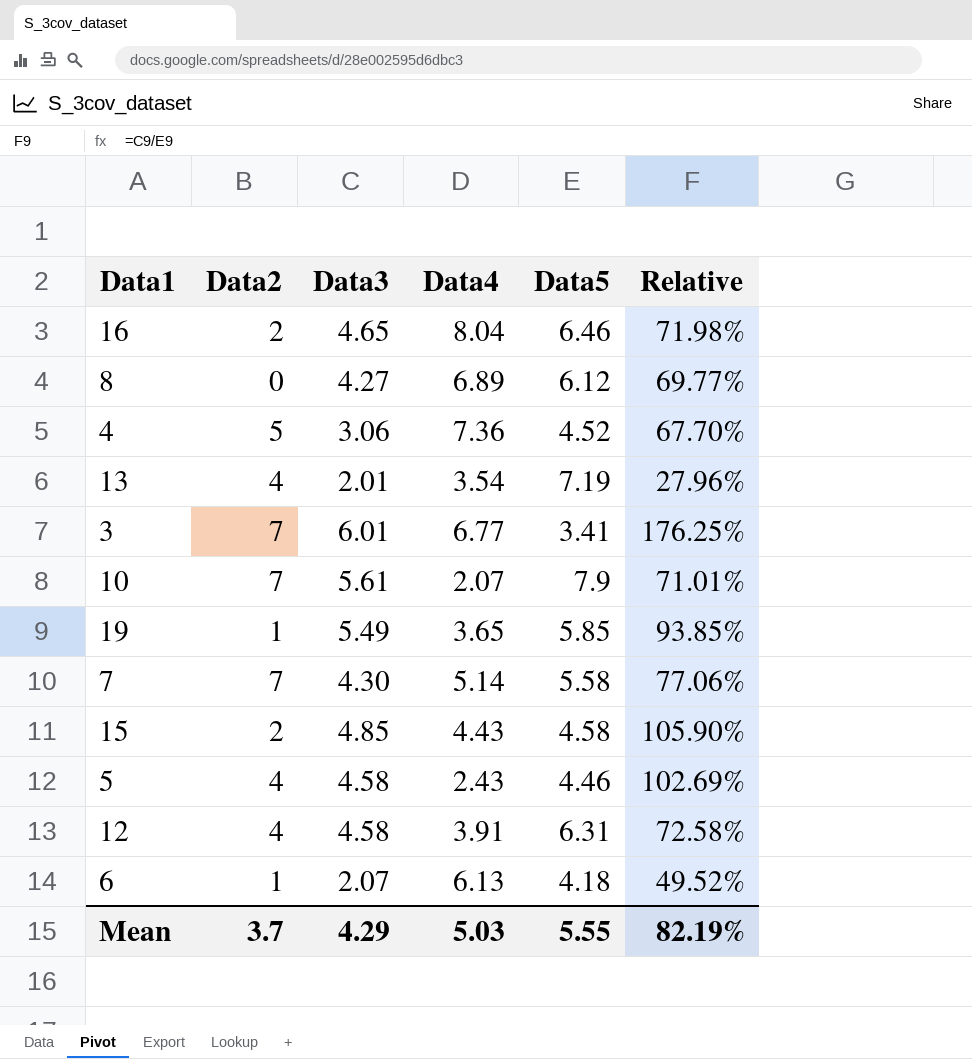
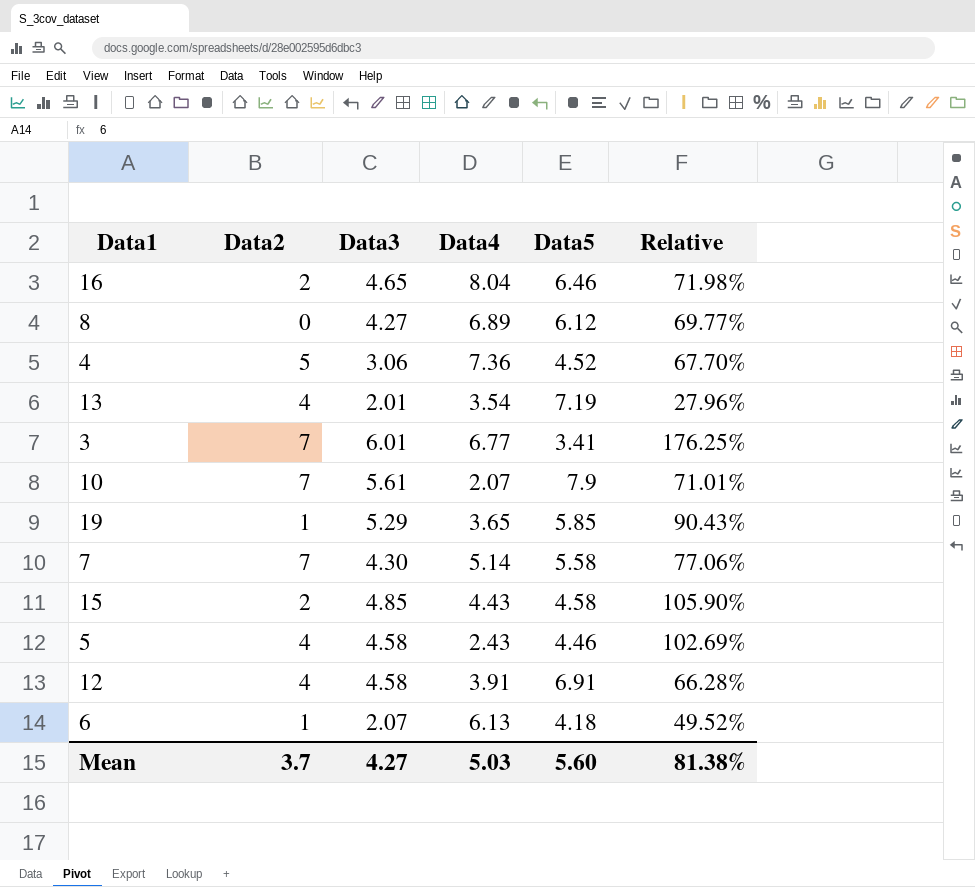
19 | Data3: 5.49 -> 5.29
19 | Relative: 93.85% -> 90.43%
12 | Data5: 6.31 -> 6.91
12 | Relative: 72.58% -> 66.28%
Mean | Data3: 4.29 -> 4.27
Mean | Data5: 5.55 -> 5.60
Mean | Relative: 82.19% -> 81.38%

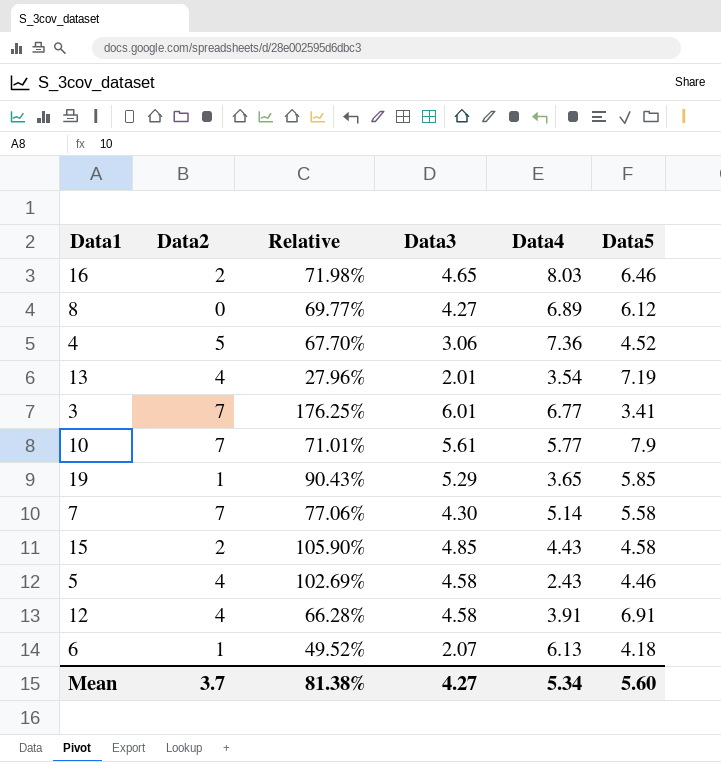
column Relative | position: 6 -> 3
16 | Data4: 8.04 -> 8.03
10 | Data4: 2.07 -> 5.77
Mean | Data4: 5.03 -> 5.34

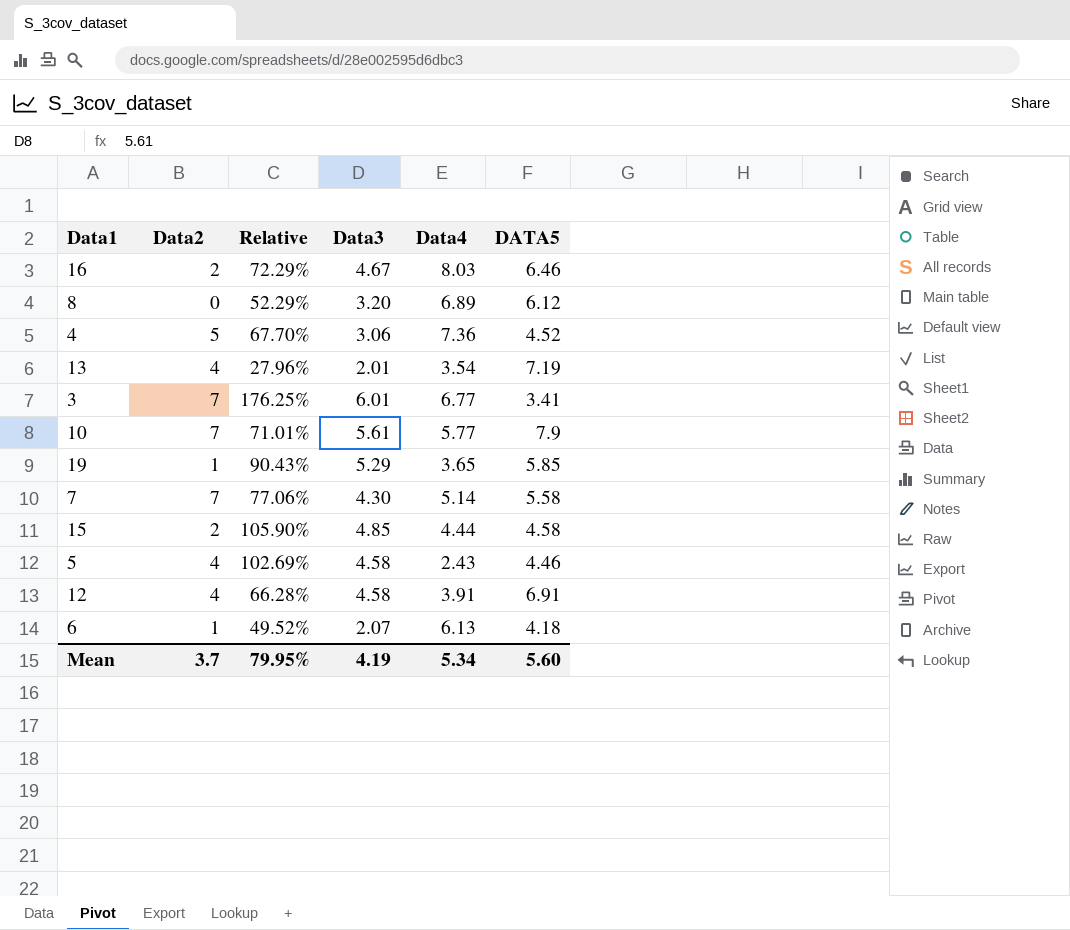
column name: Data5 -> DATA5
16 | Relative: 71.98% -> 72.29%
16 | Data3: 4.65 -> 4.67
8 | Relative: 69.77% -> 52.29%
8 | Data3: 4.27 -> 3.20
15 | Data4: 4.43 -> 4.44
Mean | Relative: 81.38% -> 79.95%
Mean | Data3: 4.27 -> 4.19

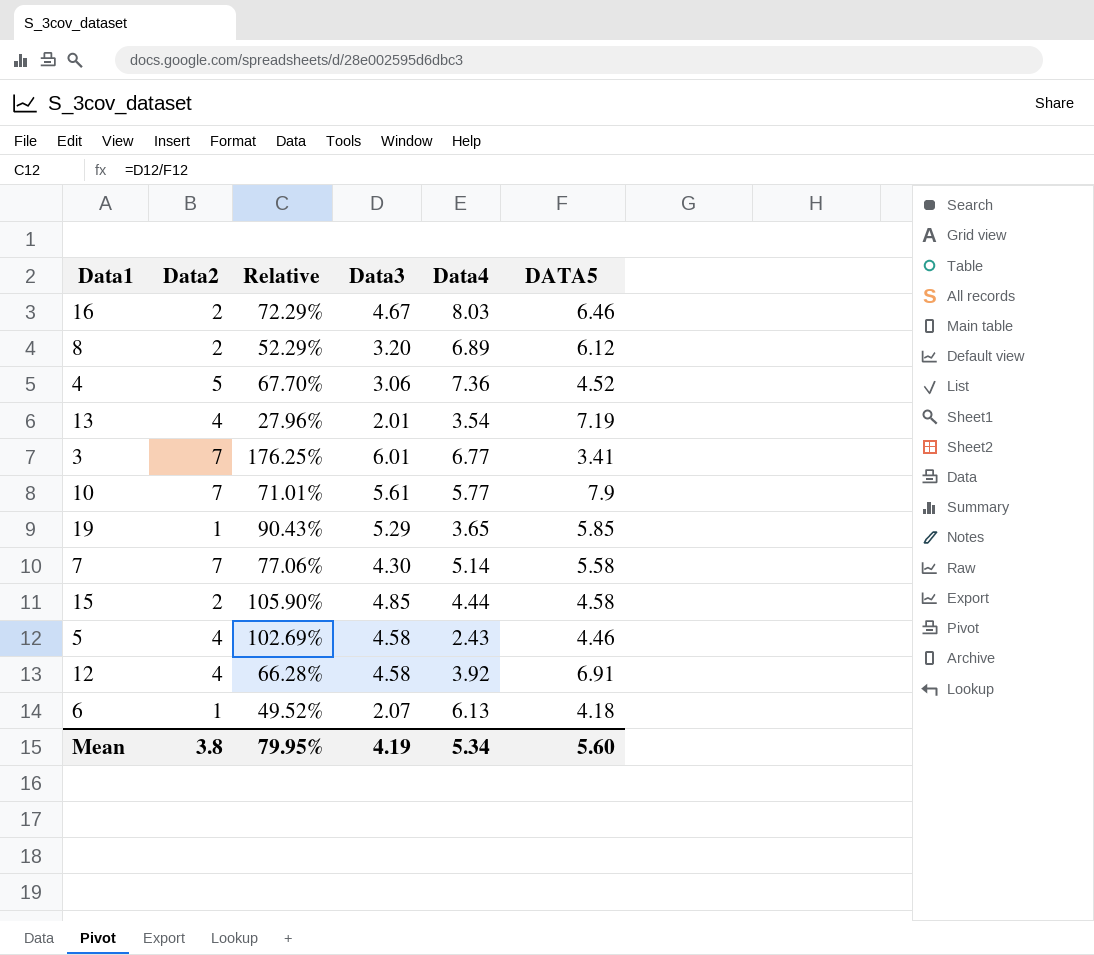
8 | Data2: 0 -> 2
12 | Data4: 3.91 -> 3.92
Mean | Data2: 3.7 -> 3.8

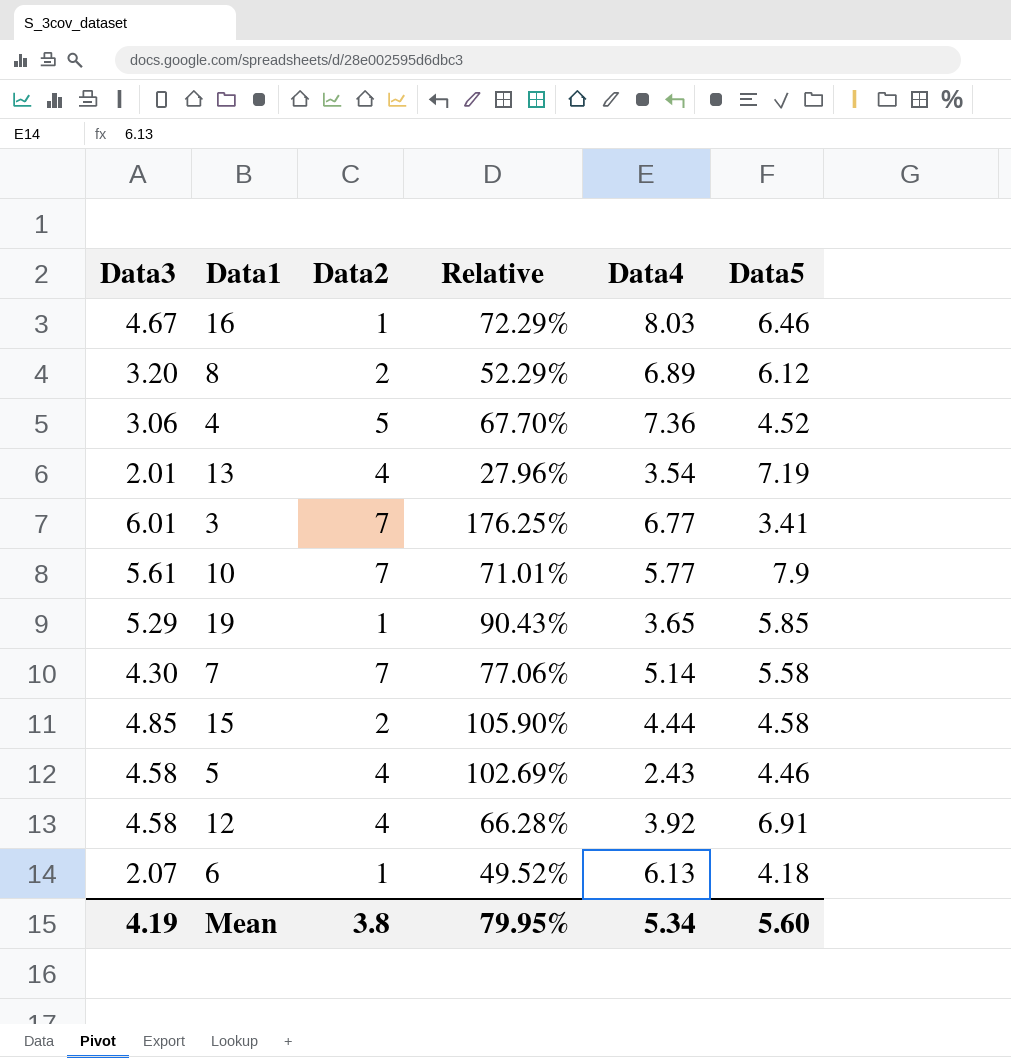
column Data3 | position: 4 -> 1
column name: DATA5 -> Data5
16 | Data2: 2 -> 1

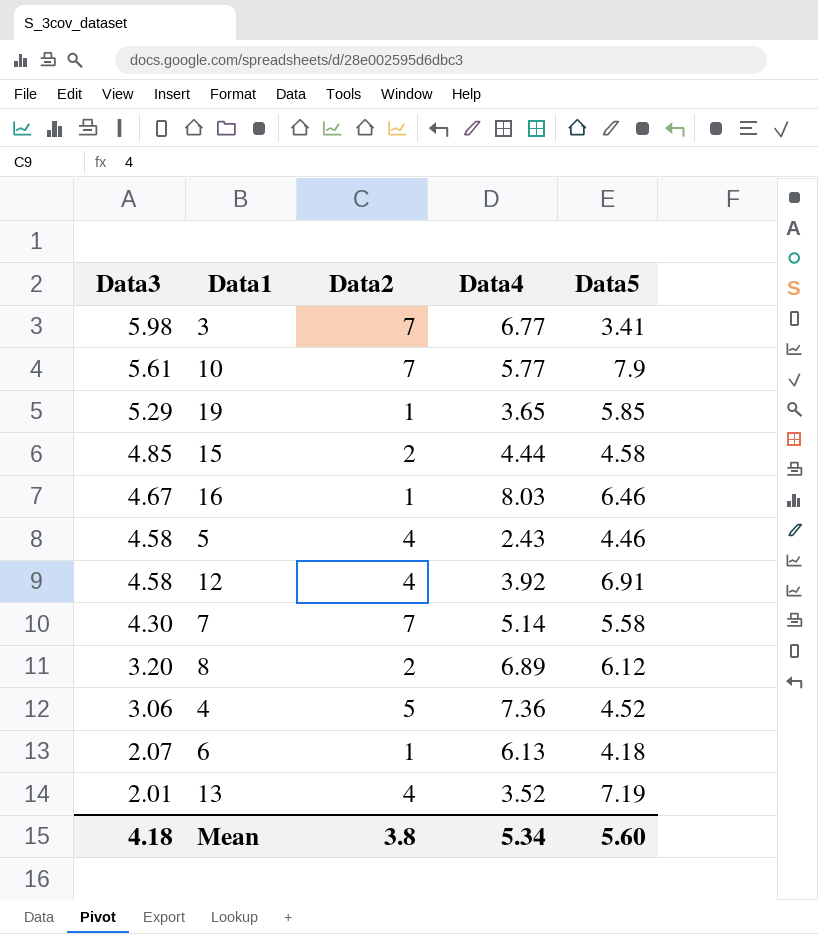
row order: none -> Data3 descending
column Relative | formula: [Data3] / [Data5] -> none
3 | Data3: 6.01 -> 5.98
13 | Data4: 3.54 -> 3.52
Mean | Data3: 4.19 -> 4.18

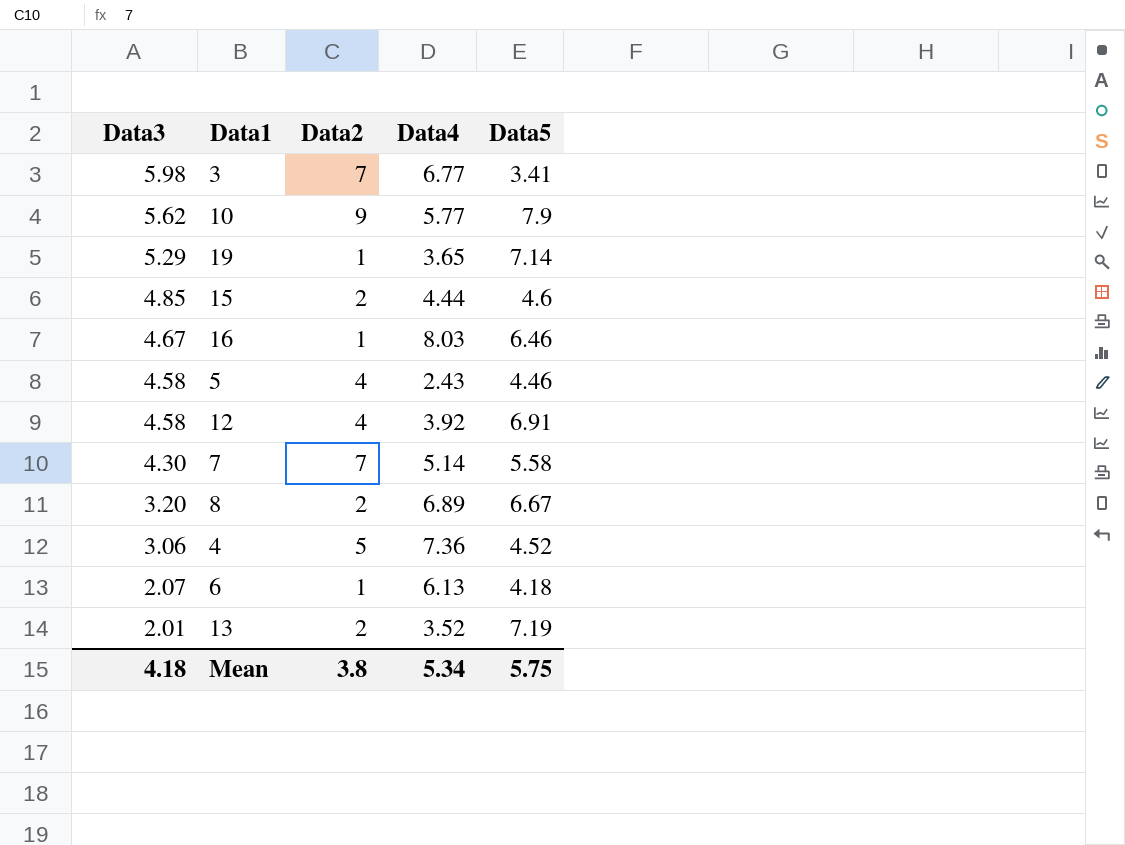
10 | Data3: 5.61 -> 5.62
10 | Data2: 7 -> 9
19 | Data5: 5.85 -> 7.14
15 | Data5: 4.58 -> 4.6
8 | Data5: 6.12 -> 6.67
13 | Data2: 4 -> 2
Mean | Data5: 5.60 -> 5.75

